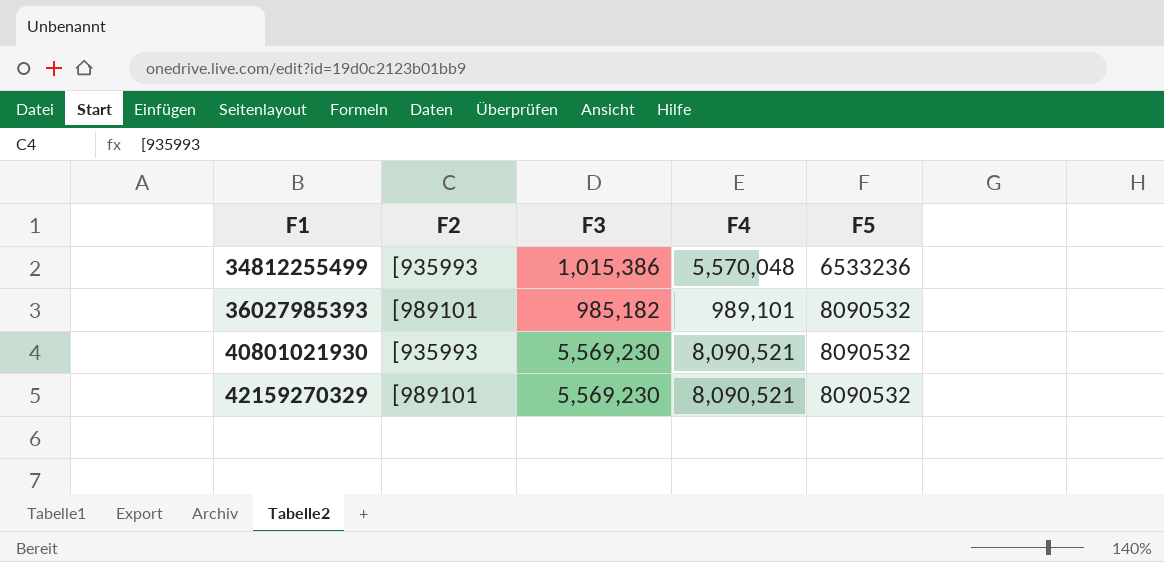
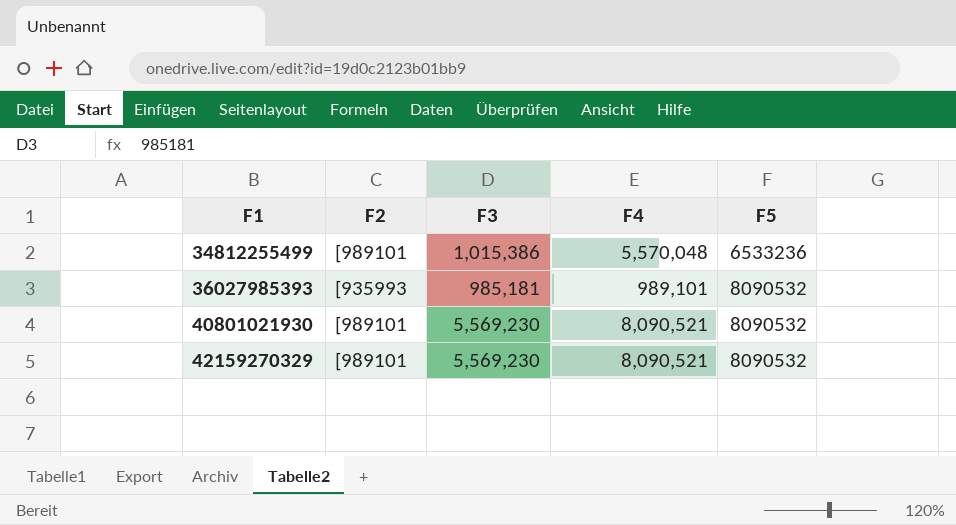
34812255499 | F2: [935993 -> [989101
36027985393 | F2: [989101 -> [935993
36027985393 | F3: 985,182 -> 985,181
40801021930 | F2: [935993 -> [989101

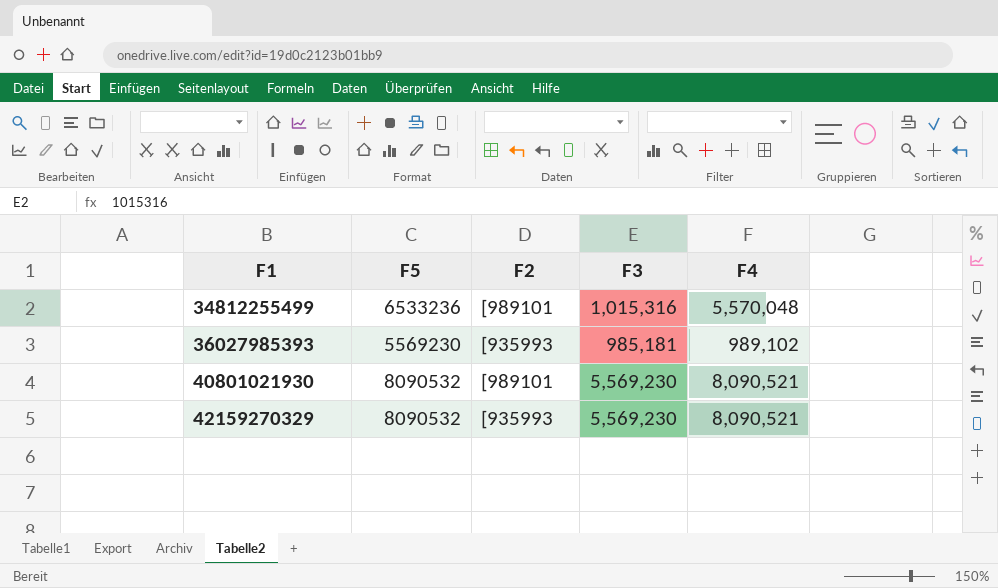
column F5 | position: 5 -> 2
34812255499 | F3: 1,015,386 -> 1,015,316
36027985393 | F5: 8090532 -> 5569230
36027985393 | F4: 989,101 -> 989,102
42159270329 | F2: [989101 -> [935993

